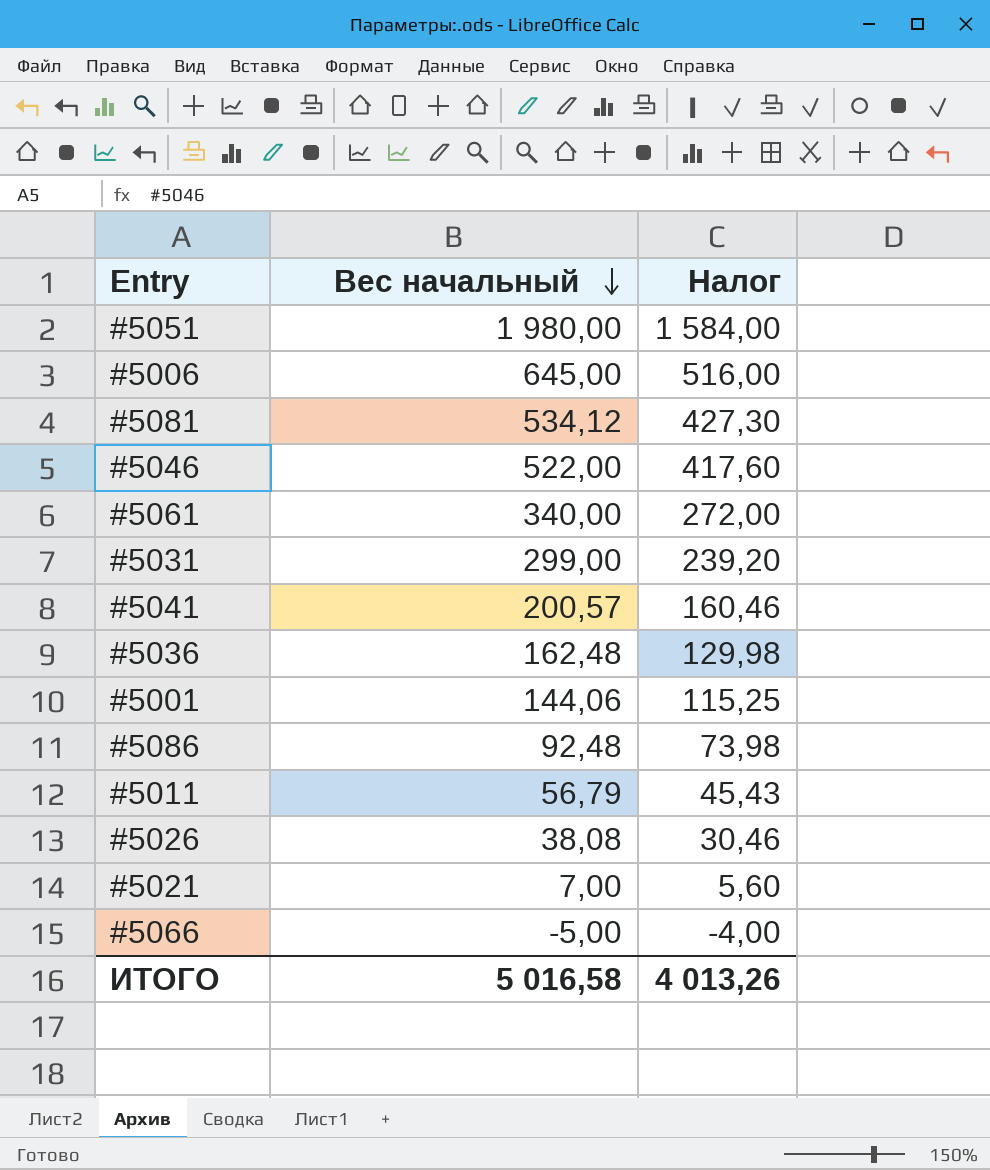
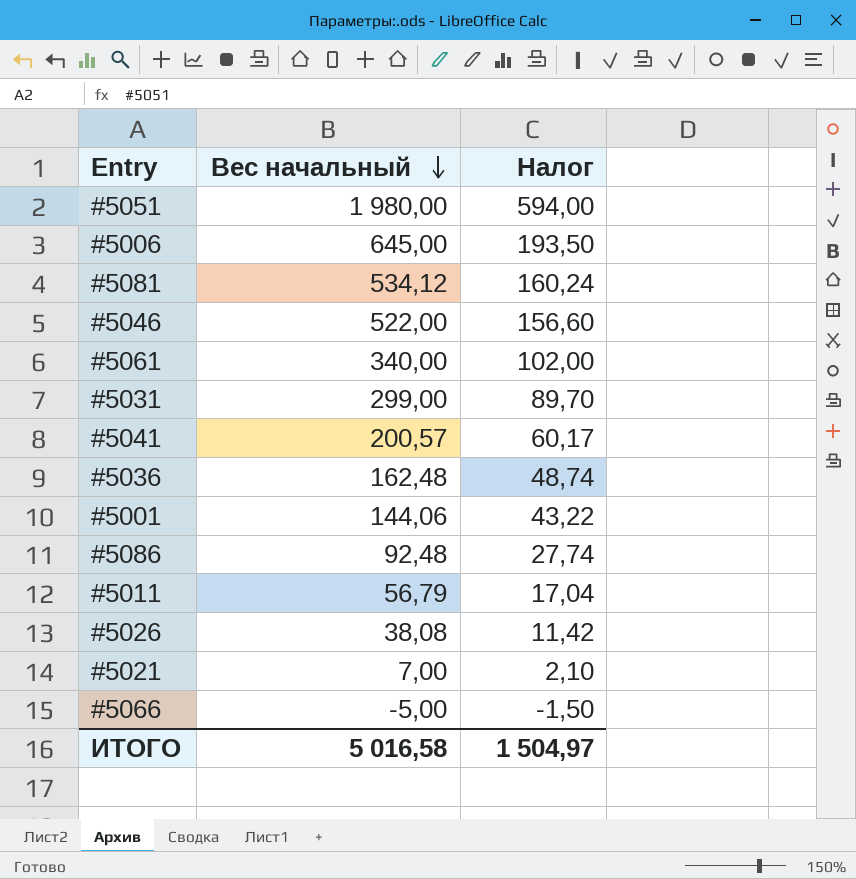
column Налог | formula: [Вес начальный] * 0,8 -> [Вес начальный] * 0,3
ИТОГО | Налог: 4 013,26 -> 1 504,97

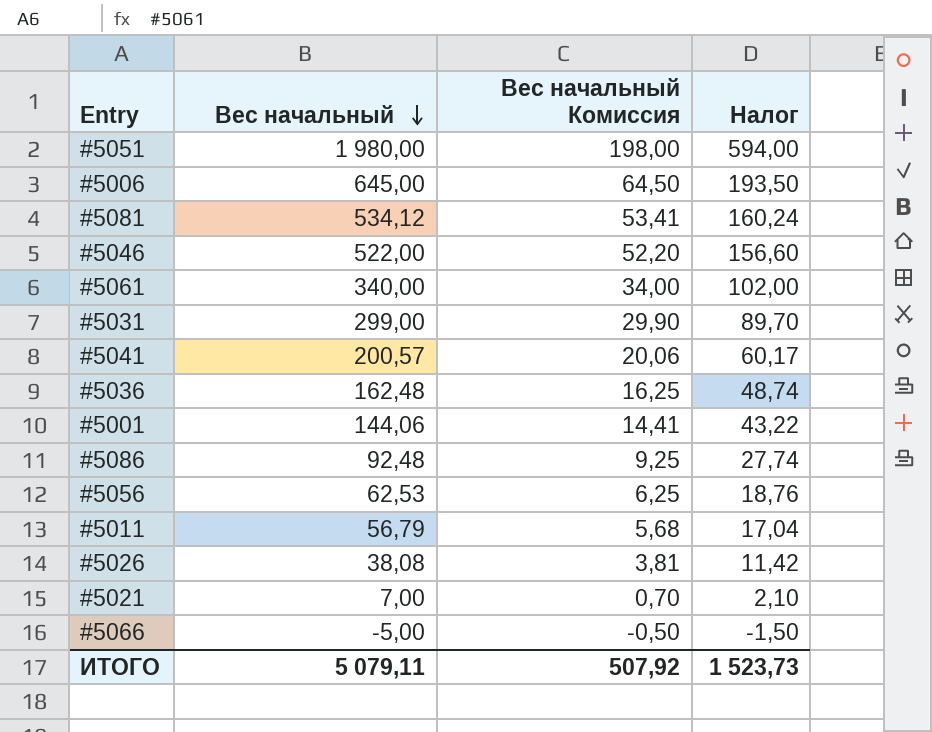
column Вес начальный Комиссия | formula: none -> [Вес начальный] * 0,1
row #5056: none -> 62,53 | 6,25 | 18,76
ИТОГО | Вес начальный: 5 016,58 -> 5 079,11
ИТОГО | Налог: 1 504,97 -> 1 523,73

